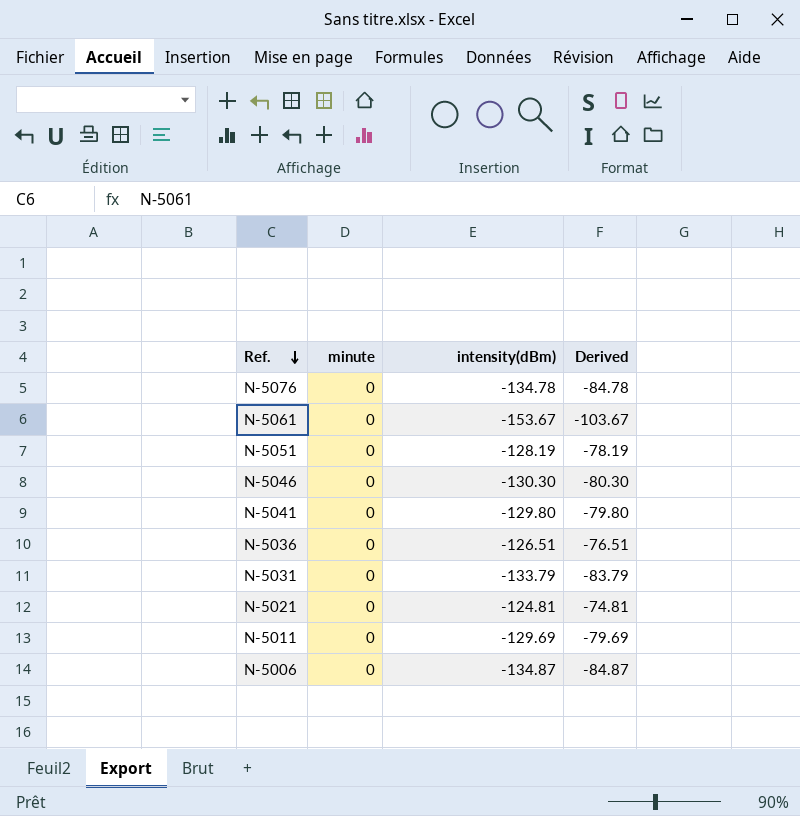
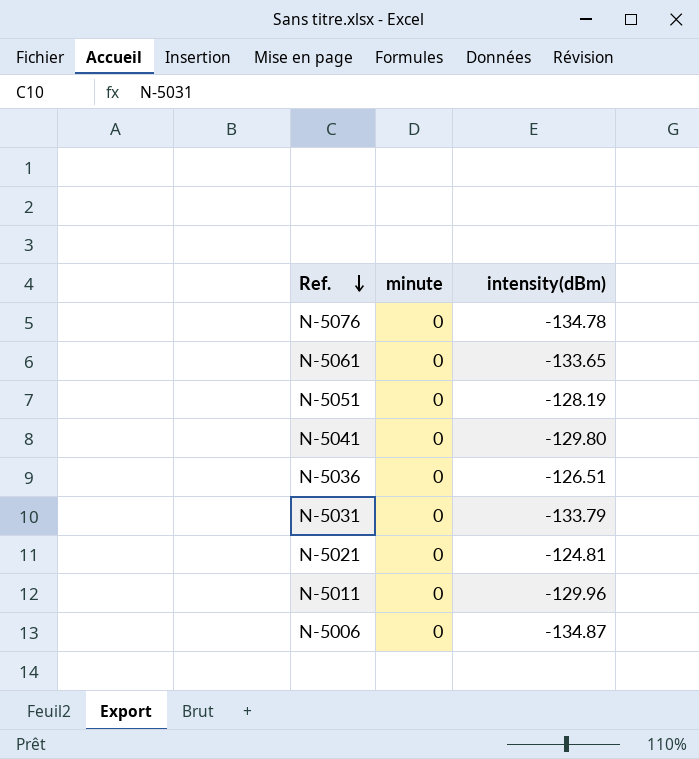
column Derived | formula: [intensity(dBm)] + 50 -> none
row N-5046: 0 | -130.30 | -80.30 -> none
N-5061 | intensity(dBm): -153.67 -> -133.65
N-5011 | intensity(dBm): -129.69 -> -129.96

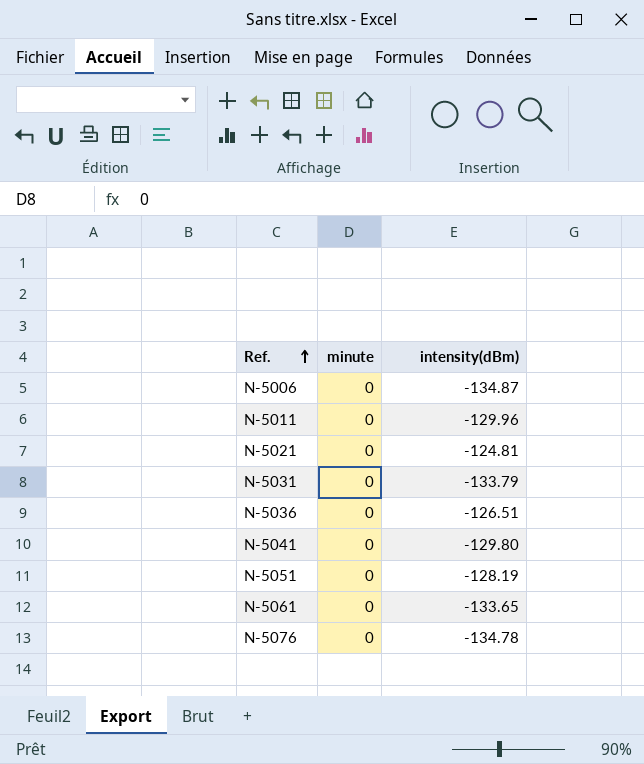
row order: Ref. descending -> Ref. ascending

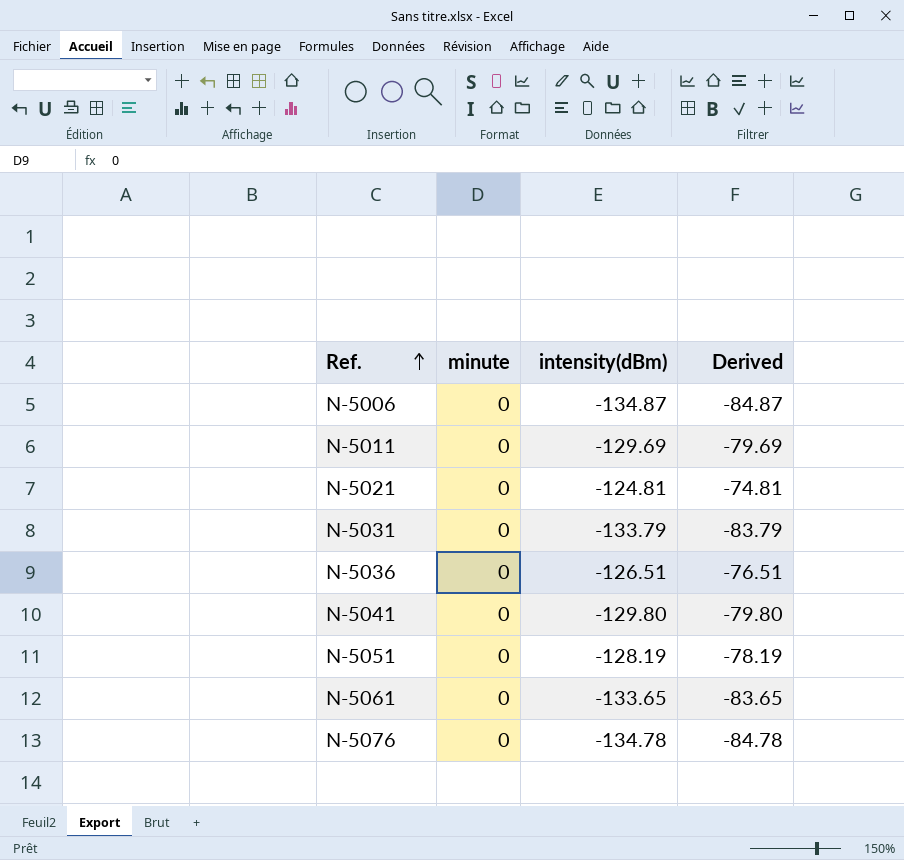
column Derived | formula: none -> [intensity(dBm)] + 50
N-5011 | intensity(dBm): -129.96 -> -129.69

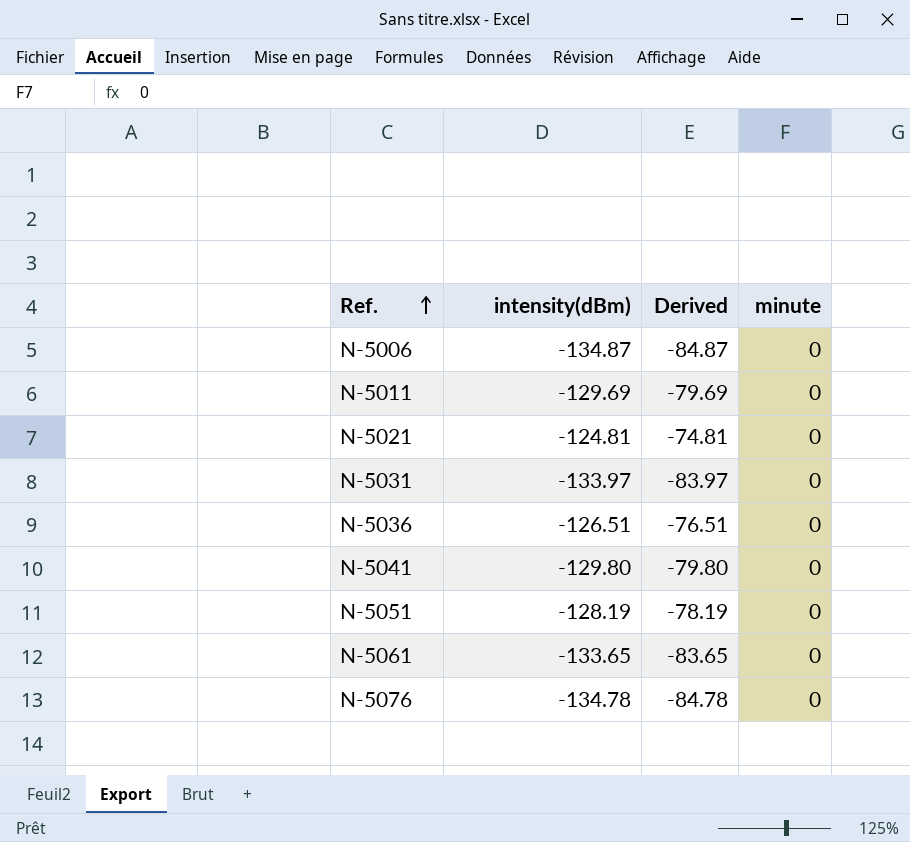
column minute | position: 2 -> 4
N-5031 | intensity(dBm): -133.79 -> -133.97
N-5031 | Derived: -83.79 -> -83.97

